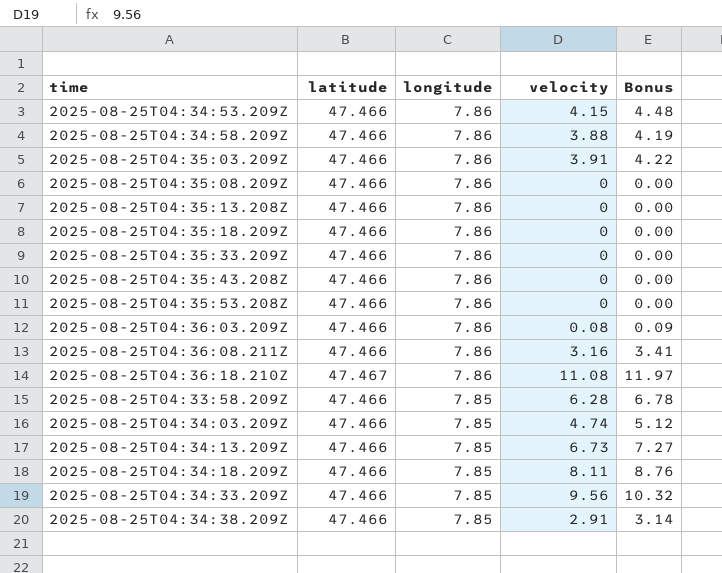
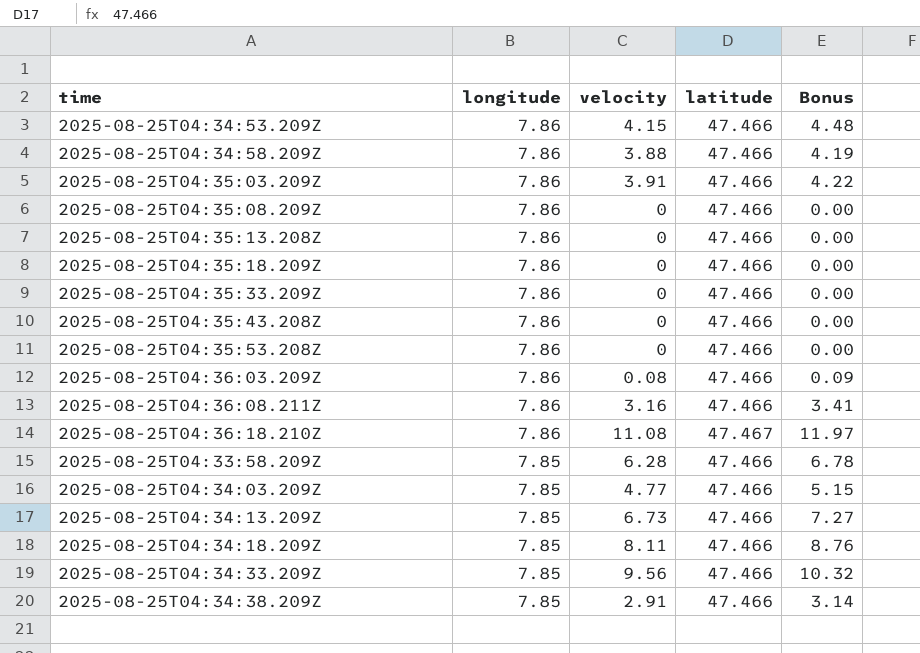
column latitude | position: 2 -> 4
2025-08-25T04:34:03.209Z | velocity: 4.74 -> 4.77
2025-08-25T04:34:03.209Z | Bonus: 5.12 -> 5.15

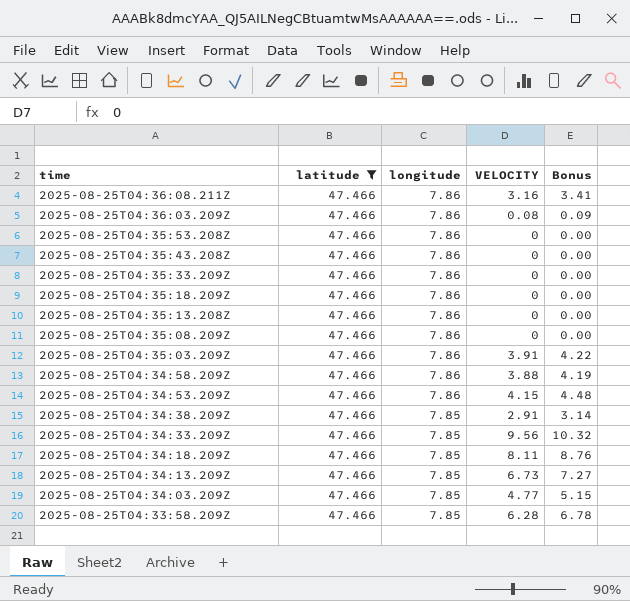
filter: none -> latitude = 47.466
row order: longitude descending -> time descending
column latitude | position: 4 -> 2
column name: velocity -> VELOCITY

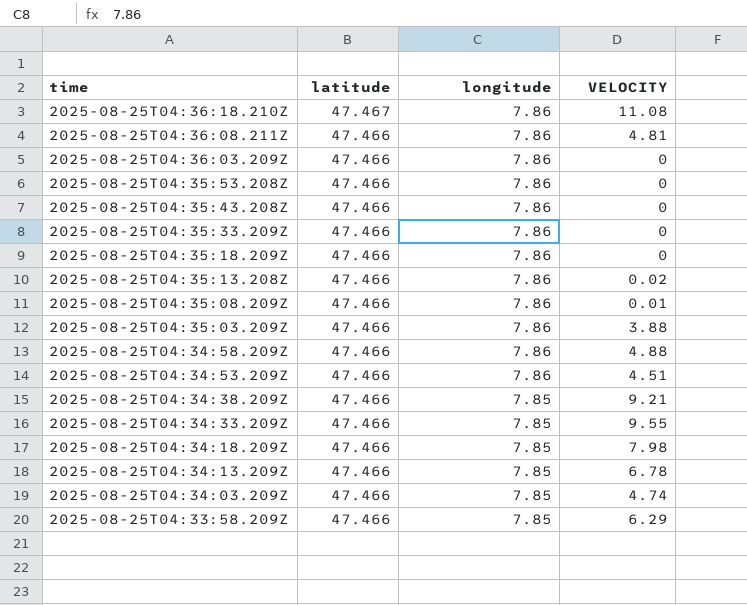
filter: latitude = 47.466 -> none
column Bonus | formula: [VELOCITY] * 1.08 -> none
2025-08-25T04:36:08.211Z | VELOCITY: 3.16 -> 4.81
2025-08-25T04:36:03.209Z | VELOCITY: 0.08 -> 0
2025-08-25T04:35:13.208Z | VELOCITY: 0 -> 0.02
2025-08-25T04:35:08.209Z | VELOCITY: 0 -> 0.01
2025-08-25T04:35:03.209Z | VELOCITY: 3.91 -> 3.88
2025-08-25T04:34:58.209Z | VELOCITY: 3.88 -> 4.88
2025-08-25T04:34:53.209Z | VELOCITY: 4.15 -> 4.51
2025-08-25T04:34:38.209Z | VELOCITY: 2.91 -> 9.21
2025-08-25T04:34:33.209Z | VELOCITY: 9.56 -> 9.55
2025-08-25T04:34:18.209Z | VELOCITY: 8.11 -> 7.98
2025-08-25T04:34:13.209Z | VELOCITY: 6.73 -> 6.78
2025-08-25T04:34:03.209Z | VELOCITY: 4.77 -> 4.74
2025-08-25T04:33:58.209Z | VELOCITY: 6.28 -> 6.29

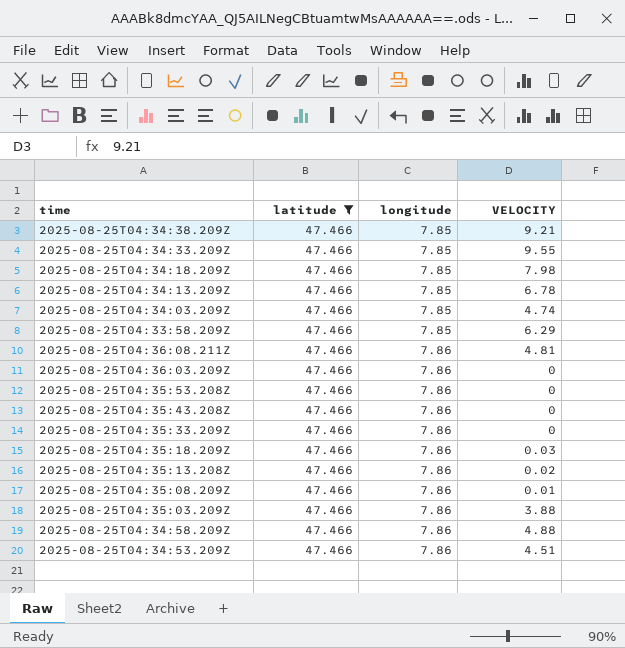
filter: none -> latitude = 47.466
row order: time descending -> longitude ascending
2025-08-25T04:35:18.209Z | VELOCITY: 0 -> 0.03

